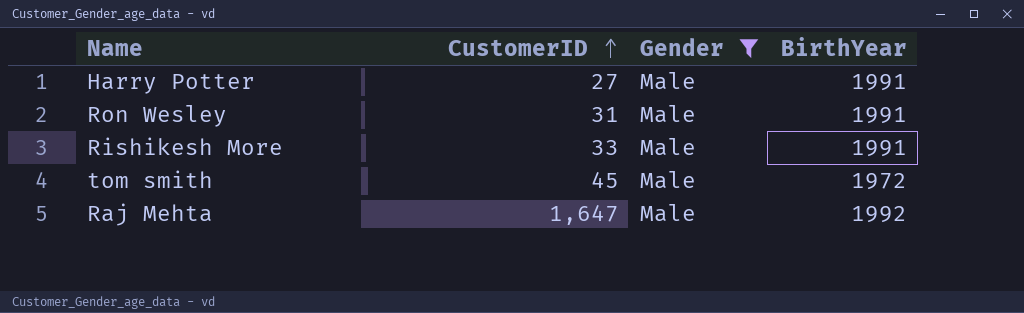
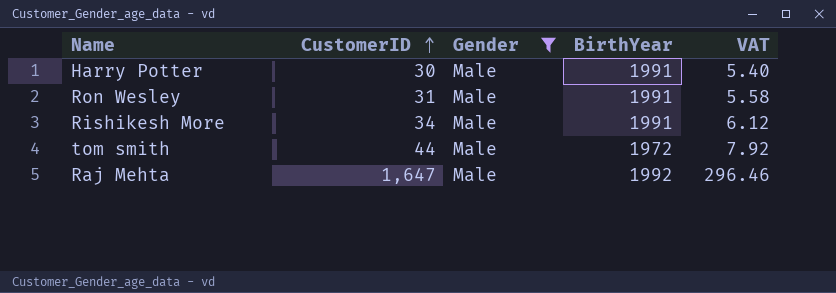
column VAT | formula: none -> [CustomerID] * 0.18
Harry Potter | CustomerID: 27 -> 30
Rishikesh More | CustomerID: 33 -> 34
tom smith | CustomerID: 45 -> 44

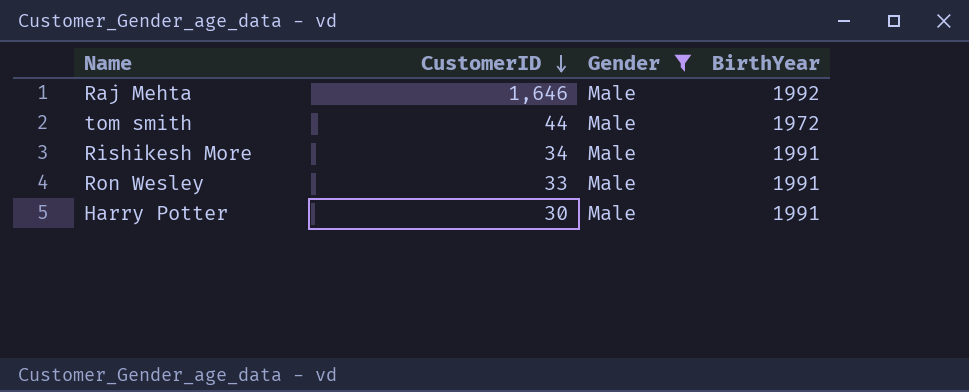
row order: CustomerID ascending -> CustomerID descending
column VAT | formula: [CustomerID] * 0.18 -> none
Raj Mehta | CustomerID: 1,647 -> 1,646
Ron Wesley | CustomerID: 31 -> 33

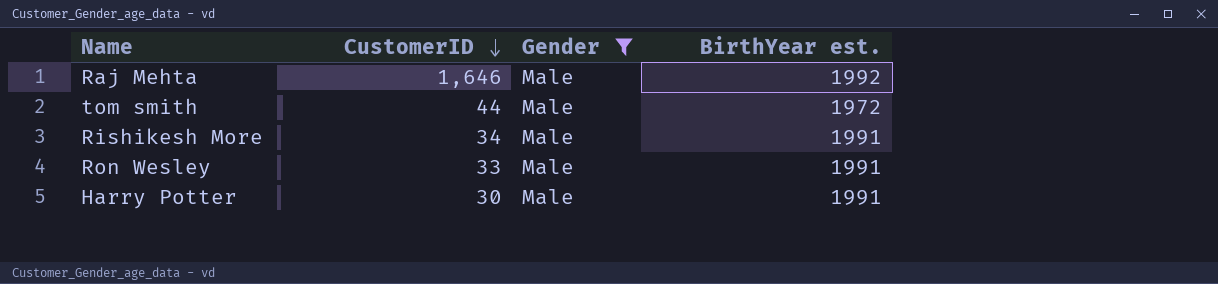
column name: BirthYear -> BirthYear est.

